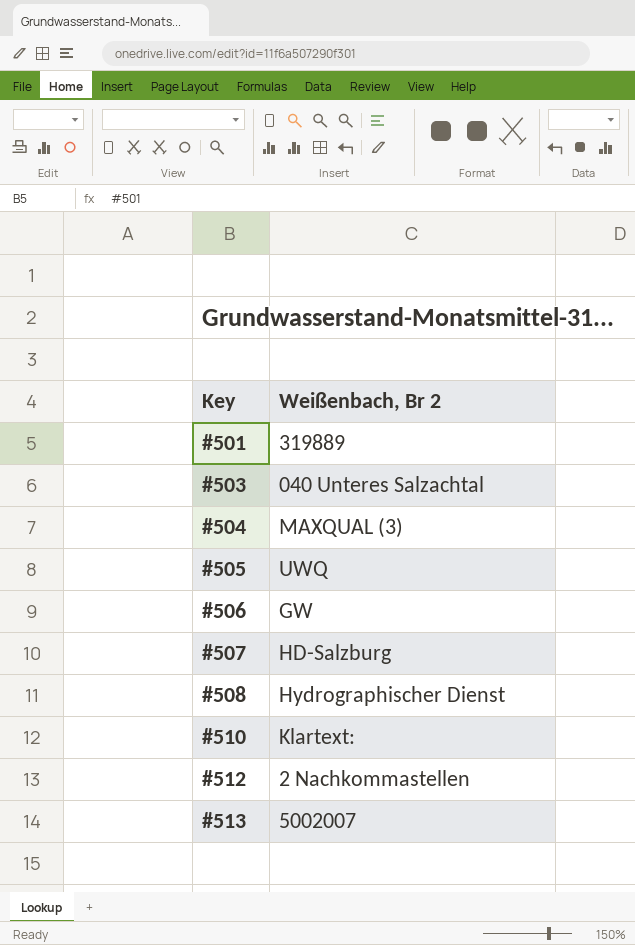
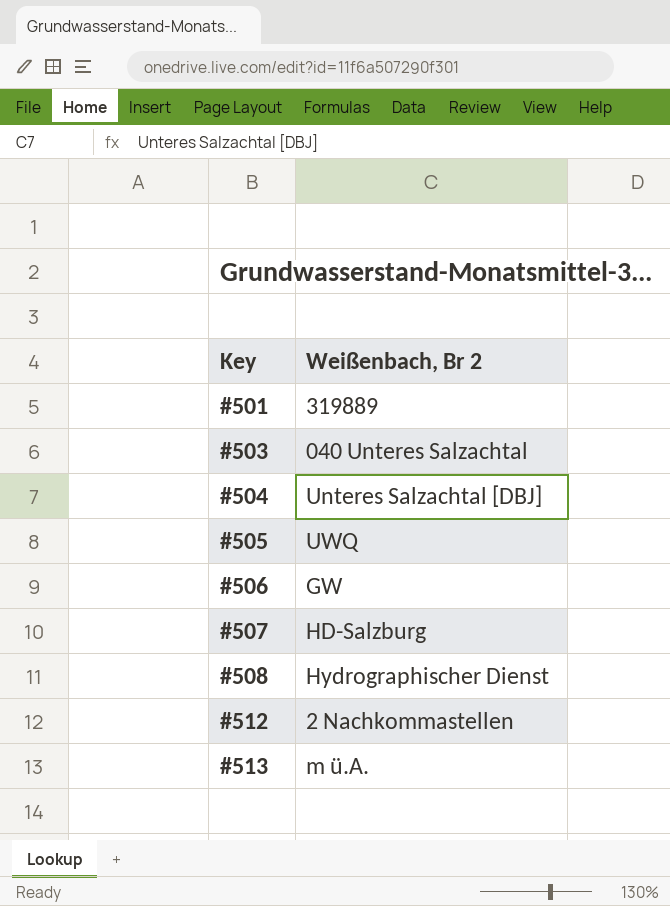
row #510: Klartext: -> none
#504 | Weißenbach, Br 2: MAXQUAL (3) -> Unteres Salzachtal [DBJ]
#513 | Weißenbach, Br 2: 5002007 -> m ü.A.

